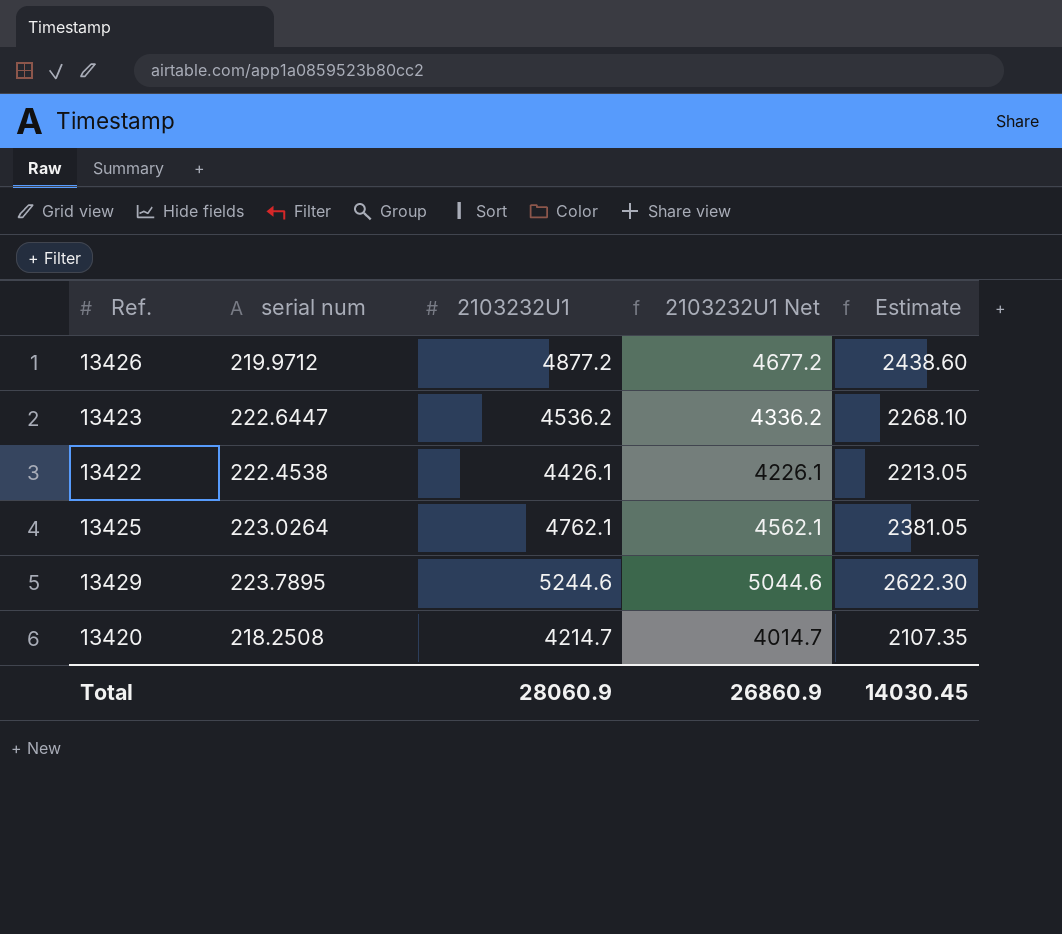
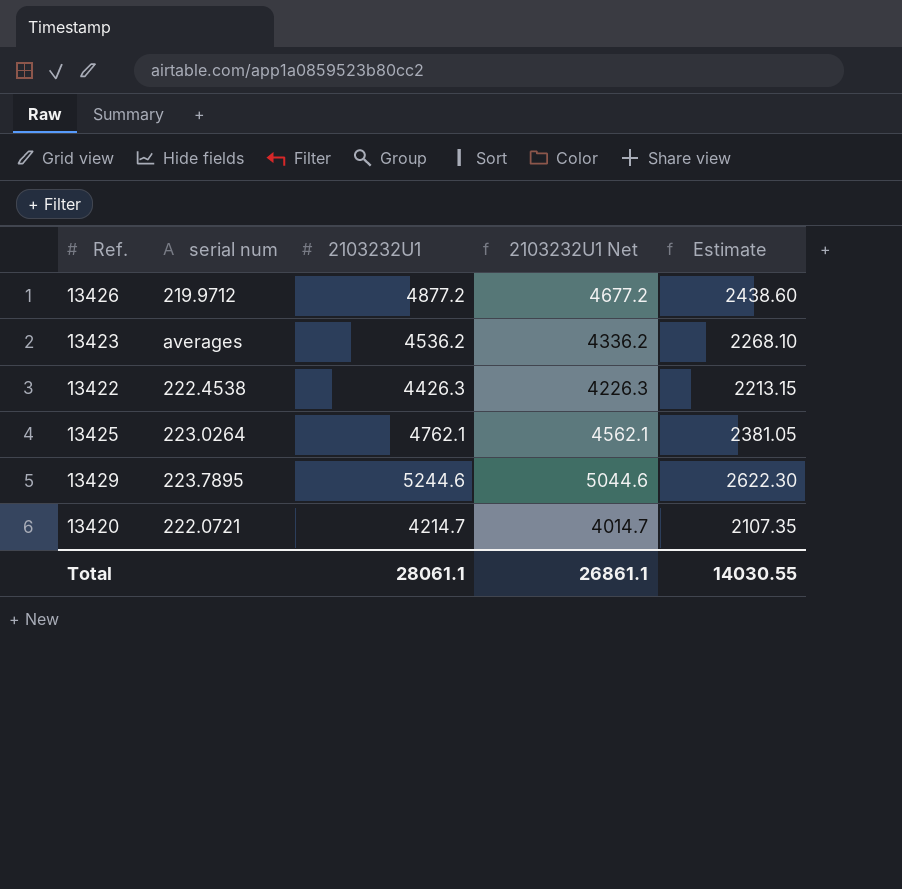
13423 | serial num: 222.6447 -> averages
13422 | 2103232U1: 4426.1 -> 4426.3
13422 | 2103232U1 Net: 4226.1 -> 4226.3
13422 | Estimate: 2213.05 -> 2213.15
13420 | serial num: 218.2508 -> 222.0721
Total | 2103232U1: 28060.9 -> 28061.1
Total | 2103232U1 Net: 26860.9 -> 26861.1
Total | Estimate: 14030.45 -> 14030.55

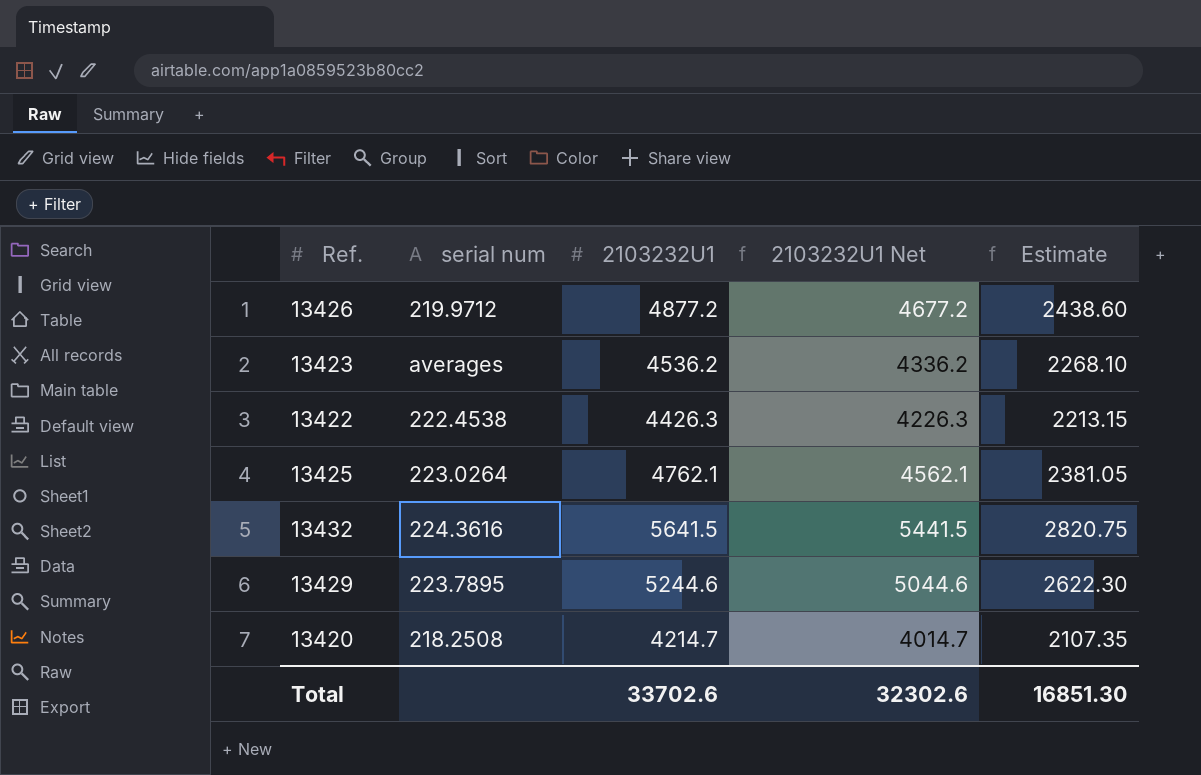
row 13432: none -> 224.3616 | 5641.5 | 5441.5 | 2820.75
13420 | serial num: 222.0721 -> 218.2508
Total | 2103232U1: 28061.1 -> 33702.6
Total | 2103232U1 Net: 26861.1 -> 32302.6
Total | Estimate: 14030.55 -> 16851.30

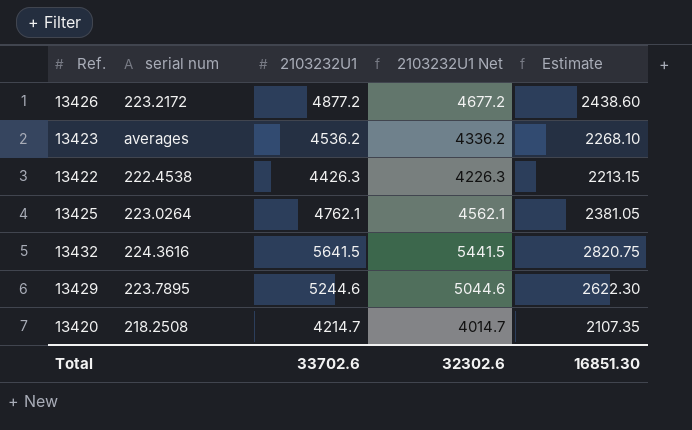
13426 | serial num: 219.9712 -> 223.2172

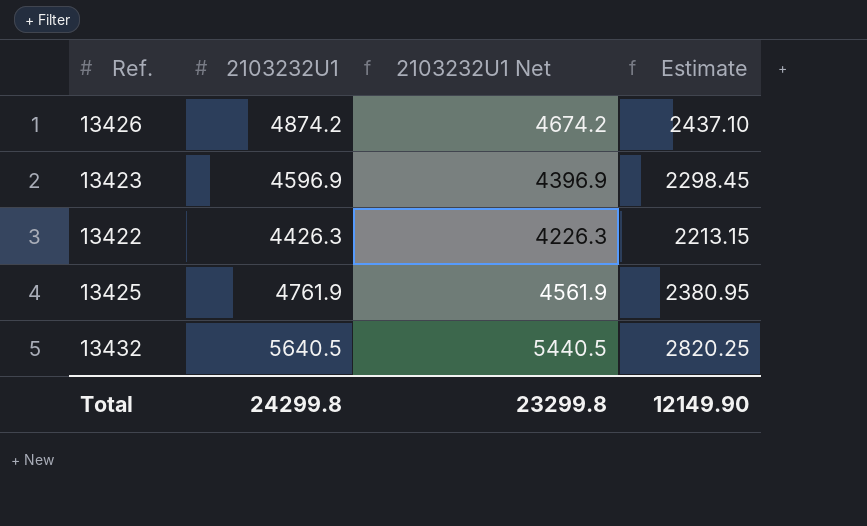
column serial num | position: 2 -> none
row 13429: 223.7895 | 5244.6 | 5044.6 | 2622.30 -> none
row 13420: 218.2508 | 4214.7 | 4014.7 | 2107.35 -> none
13426 | 2103232U1: 4877.2 -> 4874.2
13426 | 2103232U1 Net: 4677.2 -> 4674.2
13426 | Estimate: 2438.60 -> 2437.10
13423 | 2103232U1: 4536.2 -> 4596.9
13423 | 2103232U1 Net: 4336.2 -> 4396.9
13423 | Estimate: 2268.10 -> 2298.45
13425 | 2103232U1: 4762.1 -> 4761.9
13425 | 2103232U1 Net: 4562.1 -> 4561.9
13425 | Estimate: 2381.05 -> 2380.95
13432 | 2103232U1: 5641.5 -> 5640.5
13432 | 2103232U1 Net: 5441.5 -> 5440.5
13432 | Estimate: 2820.75 -> 2820.25
Total | 2103232U1: 33702.6 -> 24299.8
Total | 2103232U1 Net: 32302.6 -> 23299.8
Total | Estimate: 16851.30 -> 12149.90

